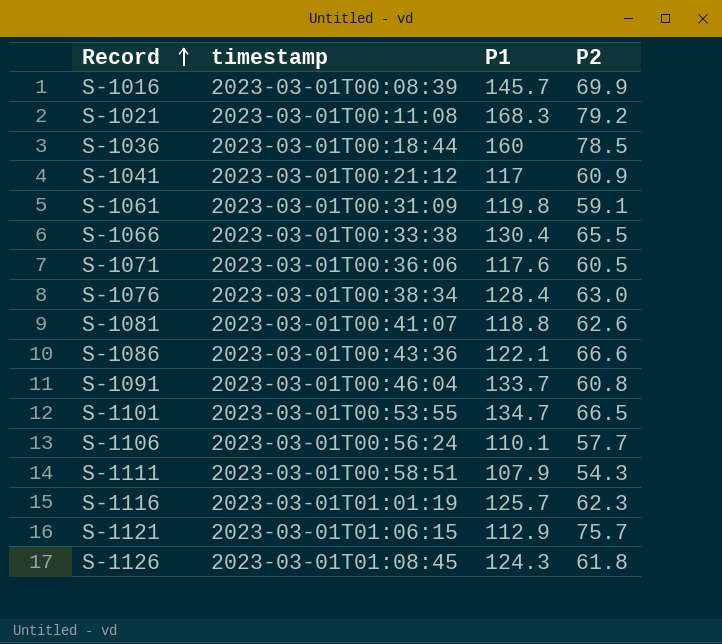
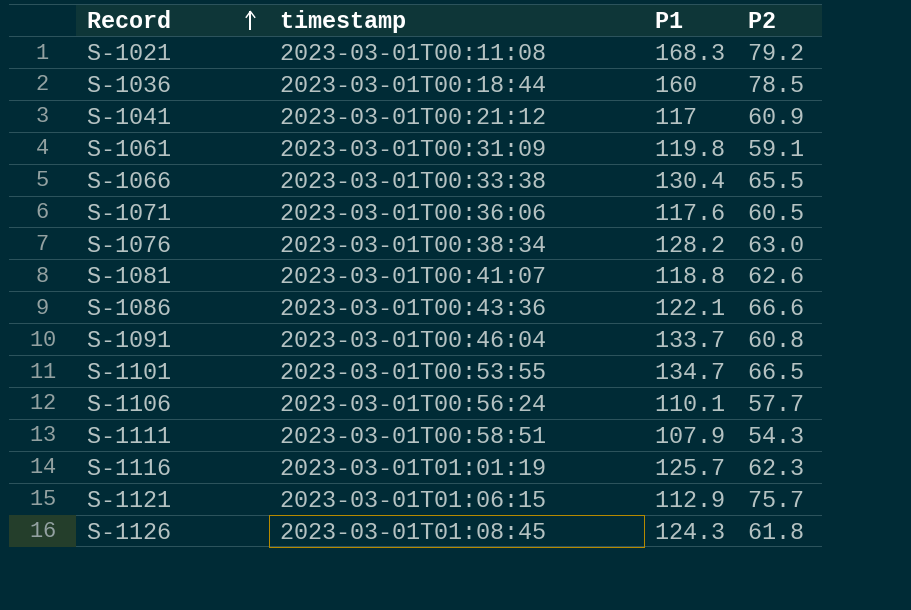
row S-1016: 2023-03-01T00:08:39 | 145.7 | 69.9 -> none
S-1076 | P1: 128.4 -> 128.2

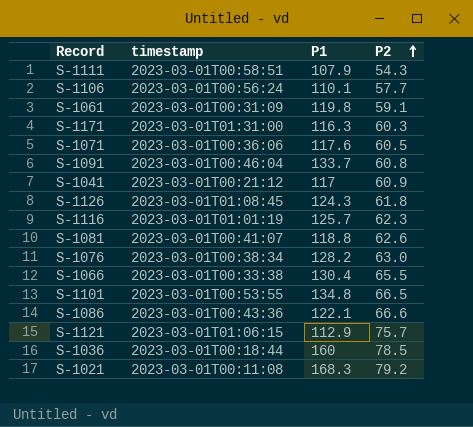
row order: Record ascending -> P2 ascending
row S-1171: none -> 2023-03-01T01:31:00 | 116.3 | 60.3
S-1101 | P1: 134.7 -> 134.8

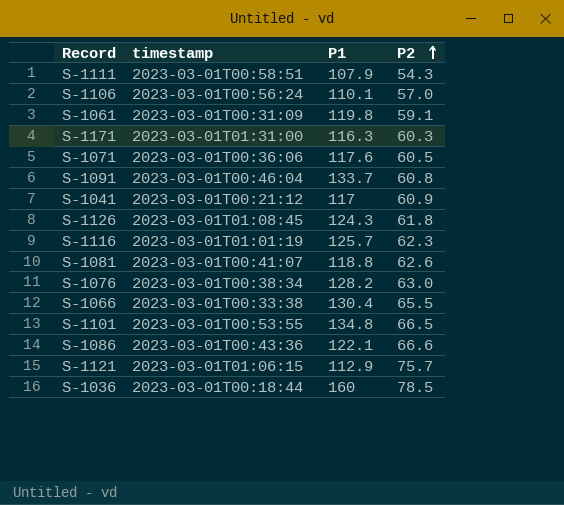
row S-1021: 2023-03-01T00:11:08 | 168.3 | 79.2 -> none
S-1106 | P2: 57.7 -> 57.0

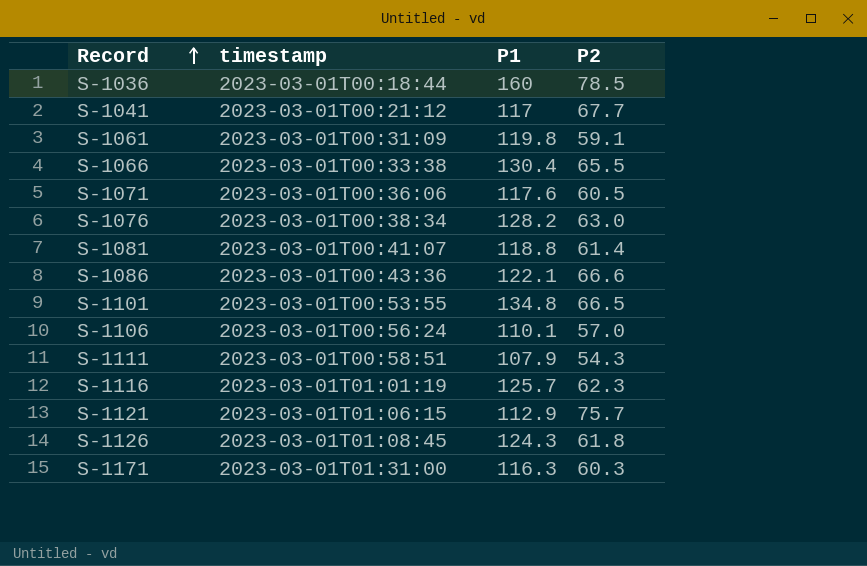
row order: P2 ascending -> Record ascending
row S-1091: 2023-03-01T00:46:04 | 133.7 | 60.8 -> none
S-1041 | P2: 60.9 -> 67.7
S-1081 | P2: 62.6 -> 61.4

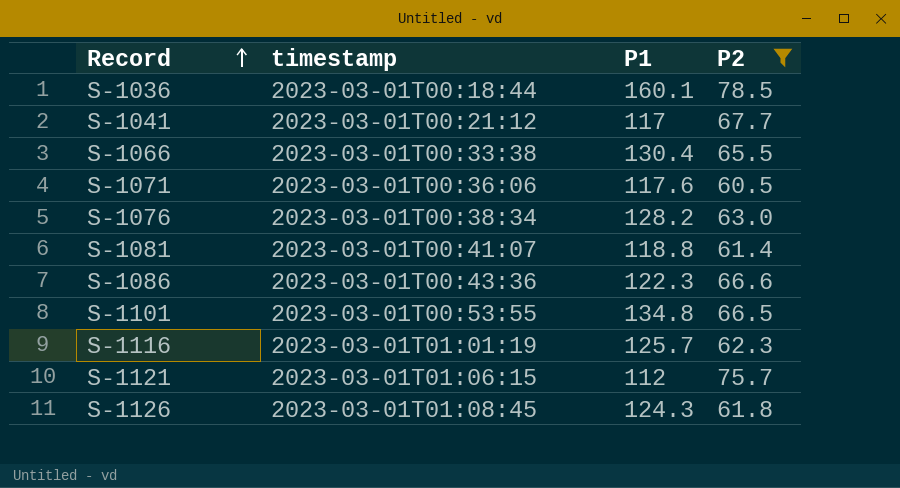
filter: none -> P2 >= 60.5
S-1036 | P1: 160 -> 160.1
S-1086 | P1: 122.1 -> 122.3
S-1121 | P1: 112.9 -> 112

